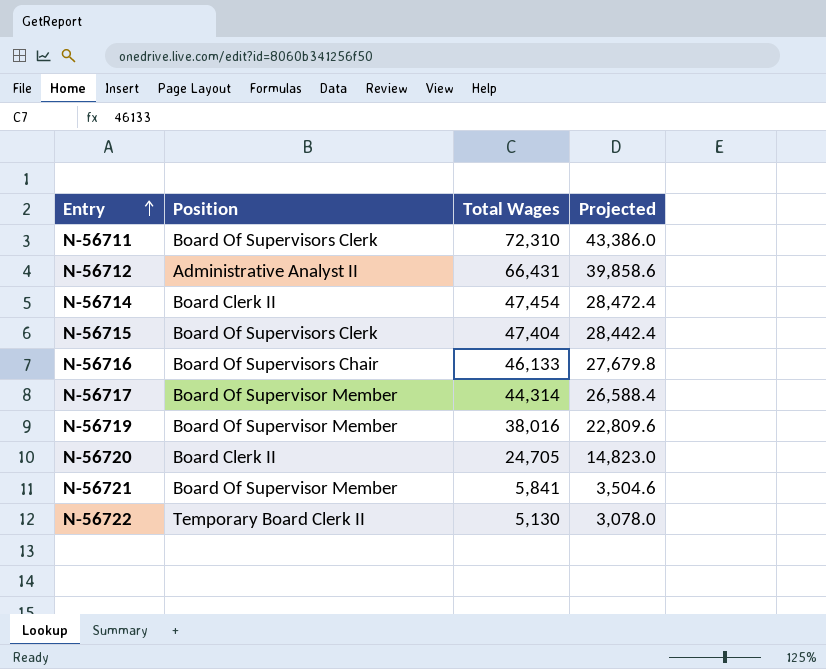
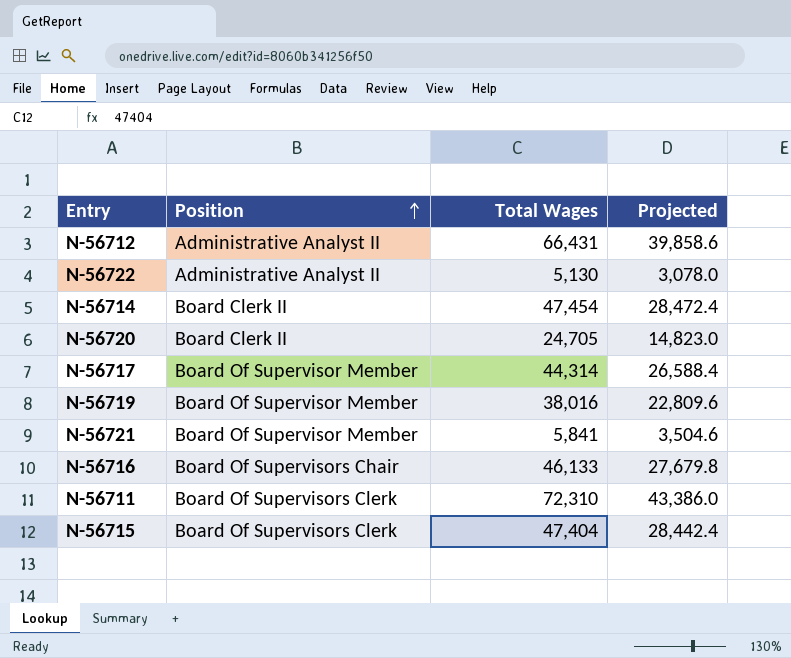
row order: Entry ascending -> Position ascending
N-56722 | Position: Temporary Board Clerk II -> Administrative Analyst II

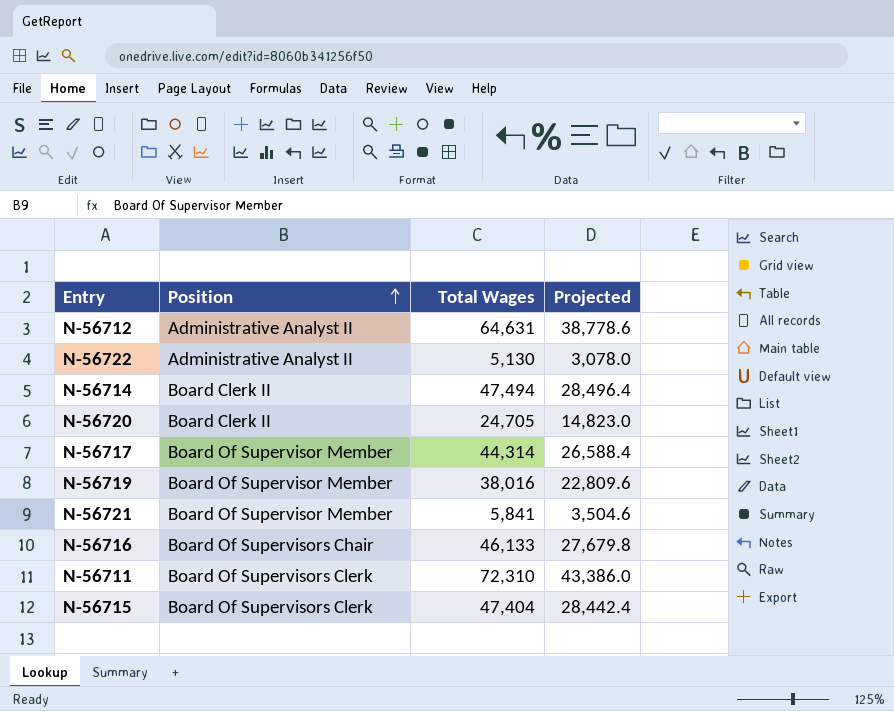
N-56712 | Total Wages: 66,431 -> 64,631
N-56712 | Projected: 39,858.6 -> 38,778.6
N-56714 | Total Wages: 47,454 -> 47,494
N-56714 | Projected: 28,472.4 -> 28,496.4

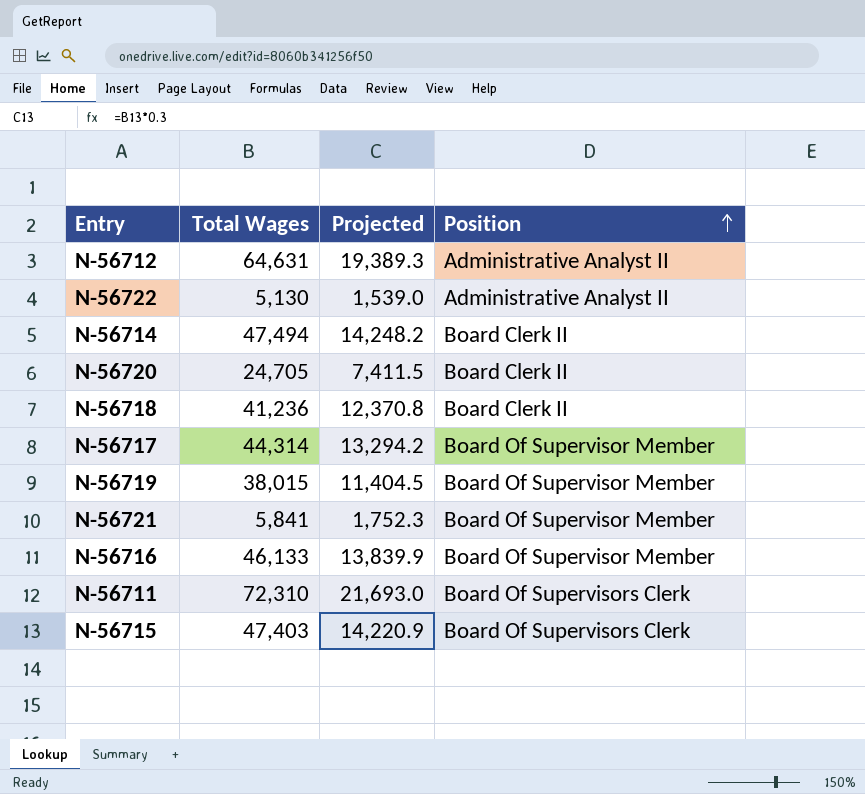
column Projected | formula: [Total Wages] * 0.6 -> [Total Wages] * 0.3
column Position | position: 2 -> 4
row N-56718: none -> 41,236 | 12,370.8 | Board Clerk II
N-56719 | Total Wages: 38,016 -> 38,015
N-56716 | Position: Board Of Supervisors Chair -> Board Of Supervisor Member
N-56715 | Total Wages: 47,404 -> 47,403

